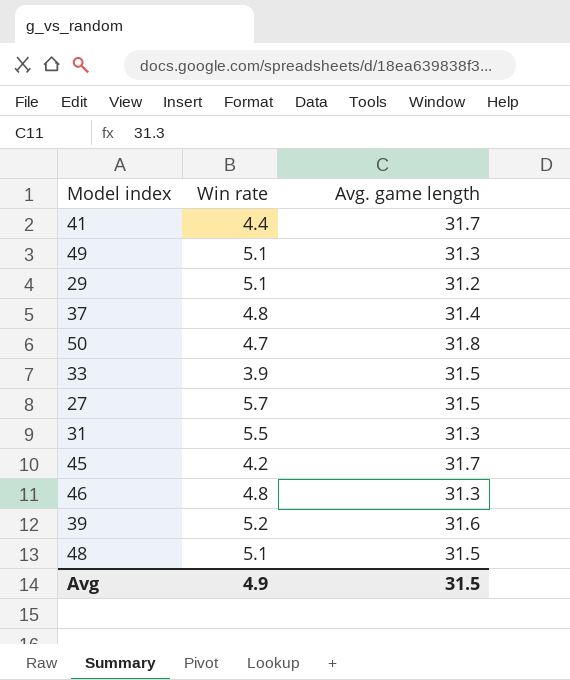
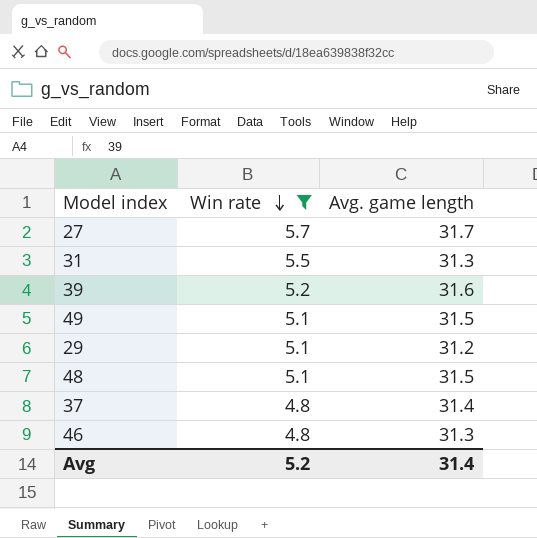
filter: none -> Win rate >= 4.8
row order: none -> Win rate descending
27 | Avg. game length: 31.5 -> 31.7
49 | Avg. game length: 31.3 -> 31.5
Avg | Win rate: 4.9 -> 5.2
Avg | Avg. game length: 31.5 -> 31.4

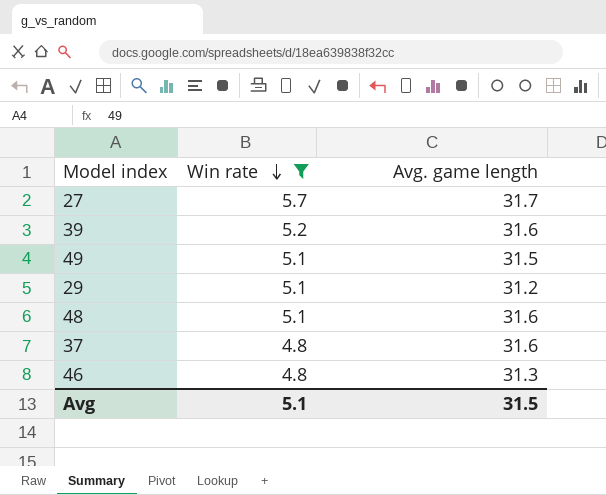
row 31: 5.5 | 31.3 -> none
48 | Avg. game length: 31.5 -> 31.6
37 | Avg. game length: 31.4 -> 31.6
Avg | Win rate: 5.2 -> 5.1
Avg | Avg. game length: 31.4 -> 31.5

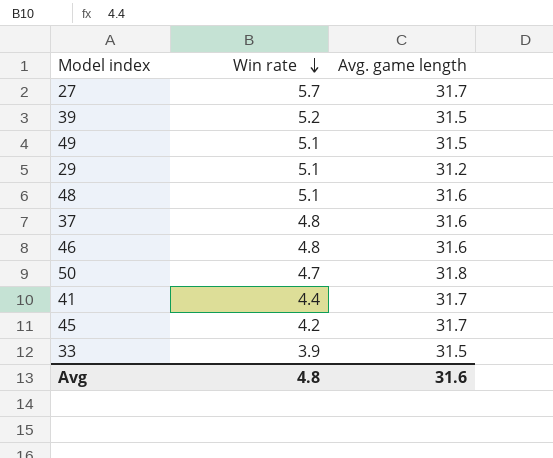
filter: Win rate >= 4.8 -> none
39 | Avg. game length: 31.6 -> 31.5
46 | Avg. game length: 31.3 -> 31.6
Avg | Win rate: 5.1 -> 4.8
Avg | Avg. game length: 31.5 -> 31.6

